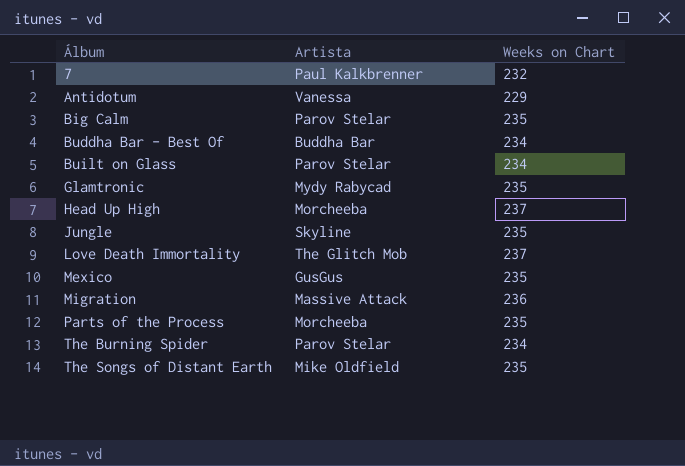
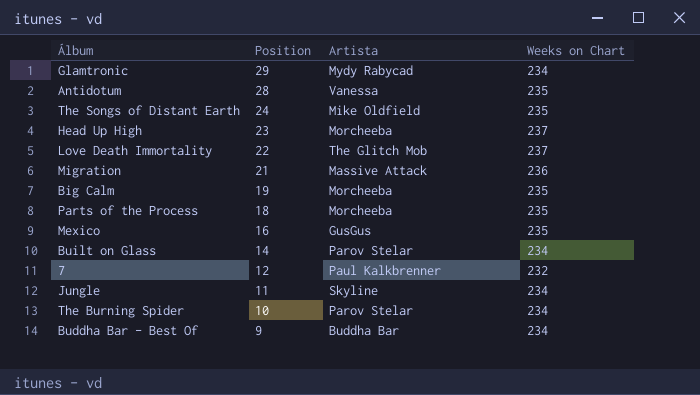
row order: Álbum ascending -> Position descending
column Position | position: none -> 2
Glamtronic | Weeks on Chart: 235 -> 234
Antidotum | Weeks on Chart: 229 -> 235
Big Calm | Artista: Parov Stelar -> Morcheeba
Jungle | Weeks on Chart: 235 -> 234

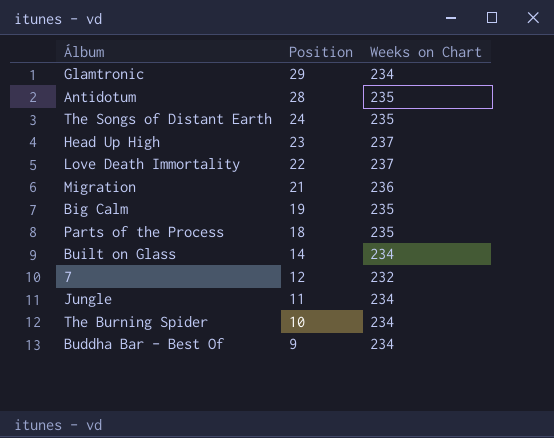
column Artista | position: 3 -> none
row Mexico: 16 | GusGus | 235 -> none

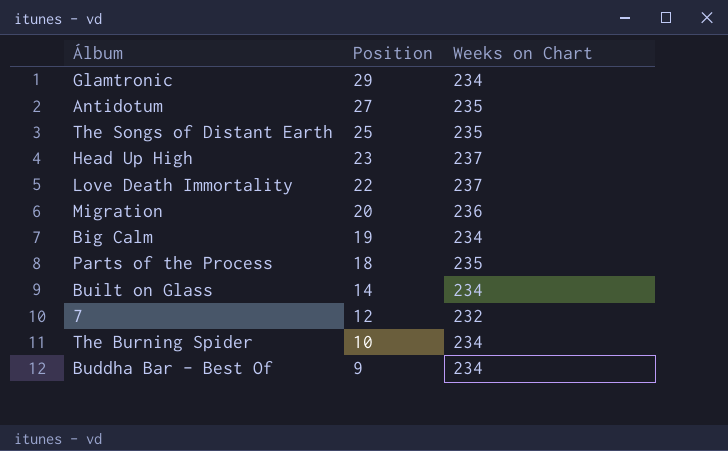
row Jungle: 11 | 234 -> none
Antidotum | Position: 28 -> 27
The Songs of Distant Earth | Position: 24 -> 25
Migration | Position: 21 -> 20
Big Calm | Weeks on Chart: 235 -> 234

